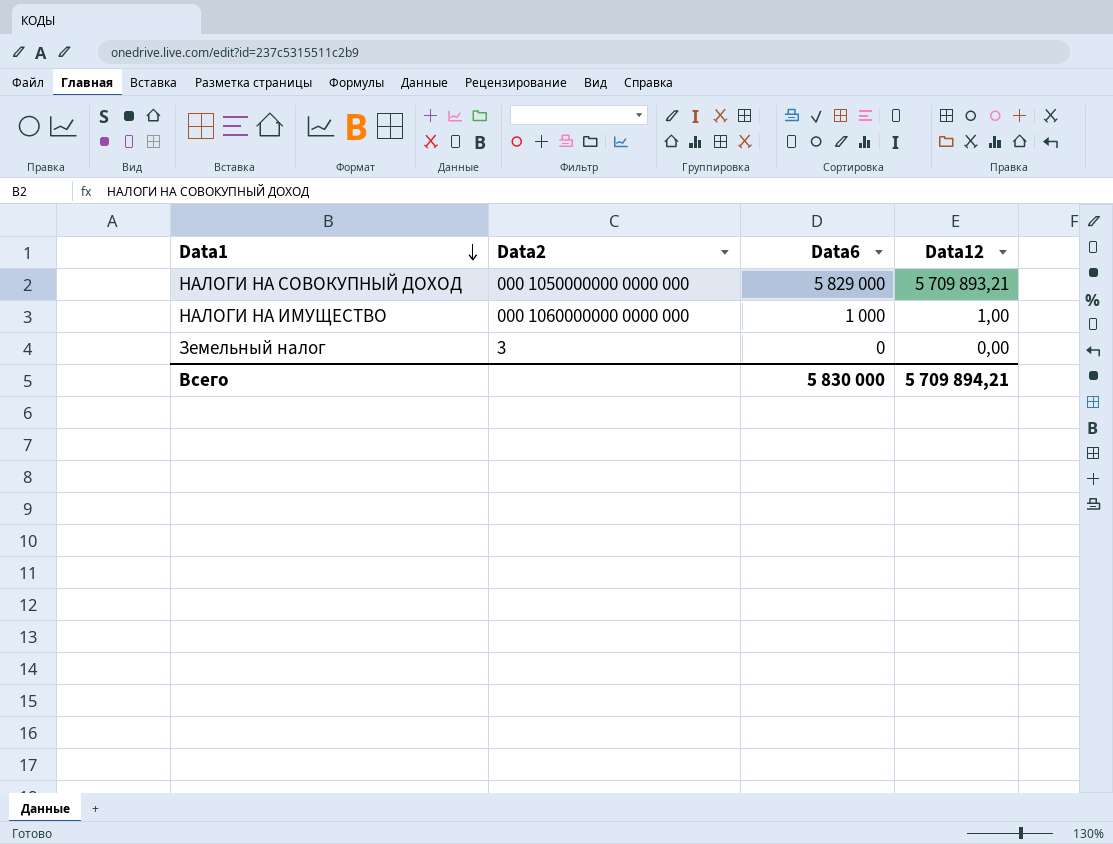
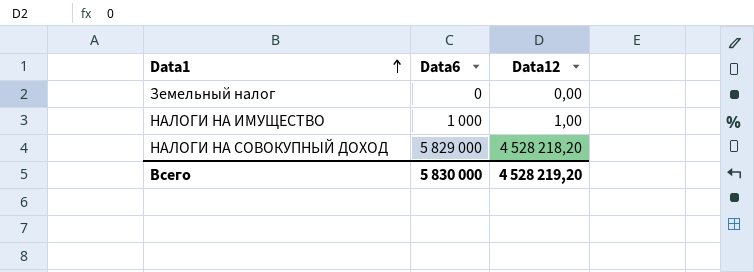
row order: Data1 descending -> Data1 ascending
column Data2 | position: 2 -> none
НАЛОГИ НА СОВОКУПНЫЙ ДОХОД | Data12: 5 709 893,21 -> 4 528 218,20
Всего | Data12: 5 709 894,21 -> 4 528 219,20

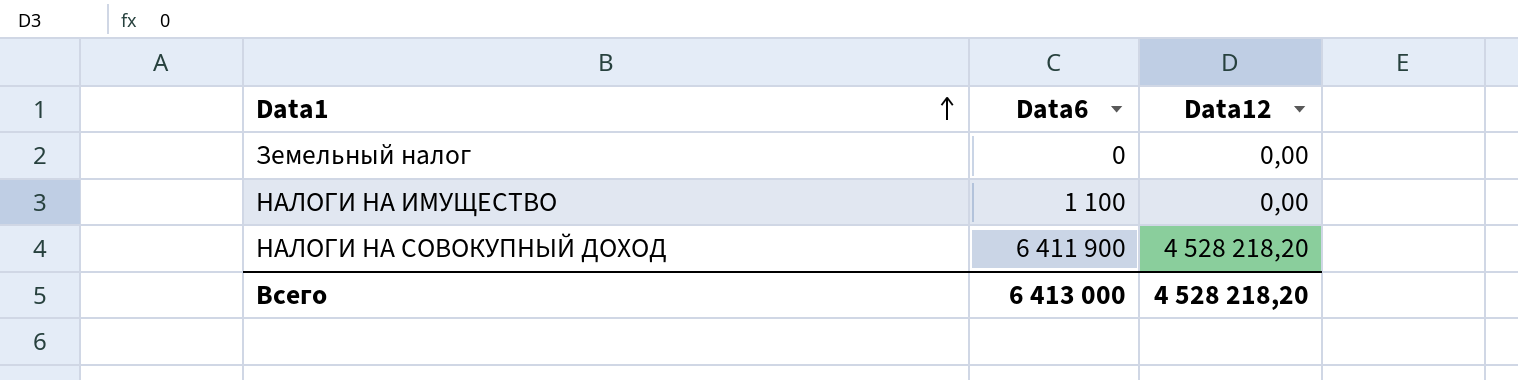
НАЛОГИ НА ИМУЩЕСТВО | Data6: 1 000 -> 1 100
НАЛОГИ НА ИМУЩЕСТВО | Data12: 1,00 -> 0,00
НАЛОГИ НА СОВОКУПНЫЙ ДОХОД | Data6: 5 829 000 -> 6 411 900
Всего | Data6: 5 830 000 -> 6 413 000
Всего | Data12: 4 528 219,20 -> 4 528 218,20

